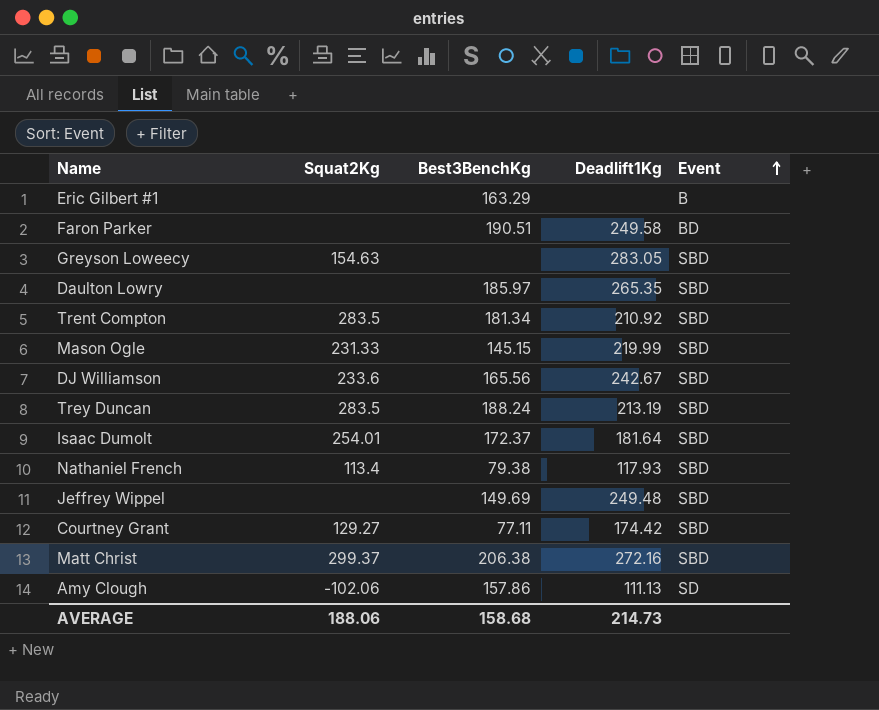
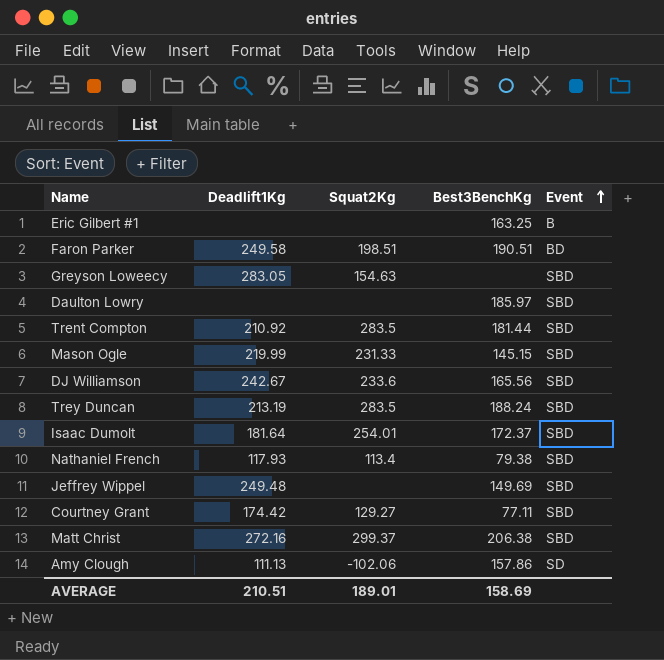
column Deadlift1Kg | position: 4 -> 2
Eric Gilbert #1 | Best3BenchKg: 163.29 -> 163.25
Faron Parker | Squat2Kg: none -> 198.51
Daulton Lowry | Deadlift1Kg: 265.35 -> none
Trent Compton | Best3BenchKg: 181.34 -> 181.44
AVERAGE | Deadlift1Kg: 214.73 -> 210.51
AVERAGE | Squat2Kg: 188.06 -> 189.01
AVERAGE | Best3BenchKg: 158.68 -> 158.69

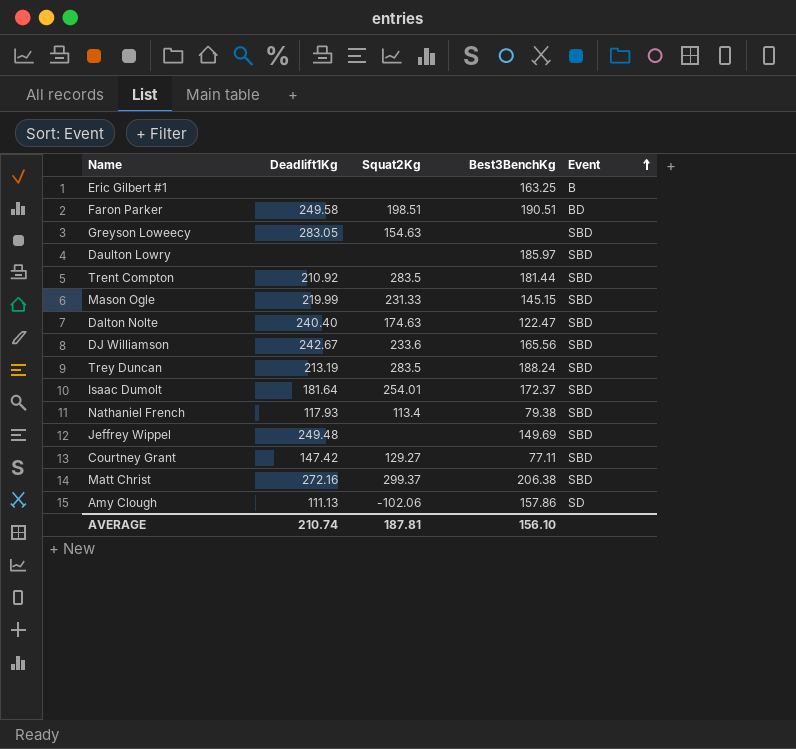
row Dalton Nolte: none -> 240.40 | 174.63 | 122.47 | SBD
Courtney Grant | Deadlift1Kg: 174.42 -> 147.42
AVERAGE | Deadlift1Kg: 210.51 -> 210.74
AVERAGE | Squat2Kg: 189.01 -> 187.81
AVERAGE | Best3BenchKg: 158.69 -> 156.10

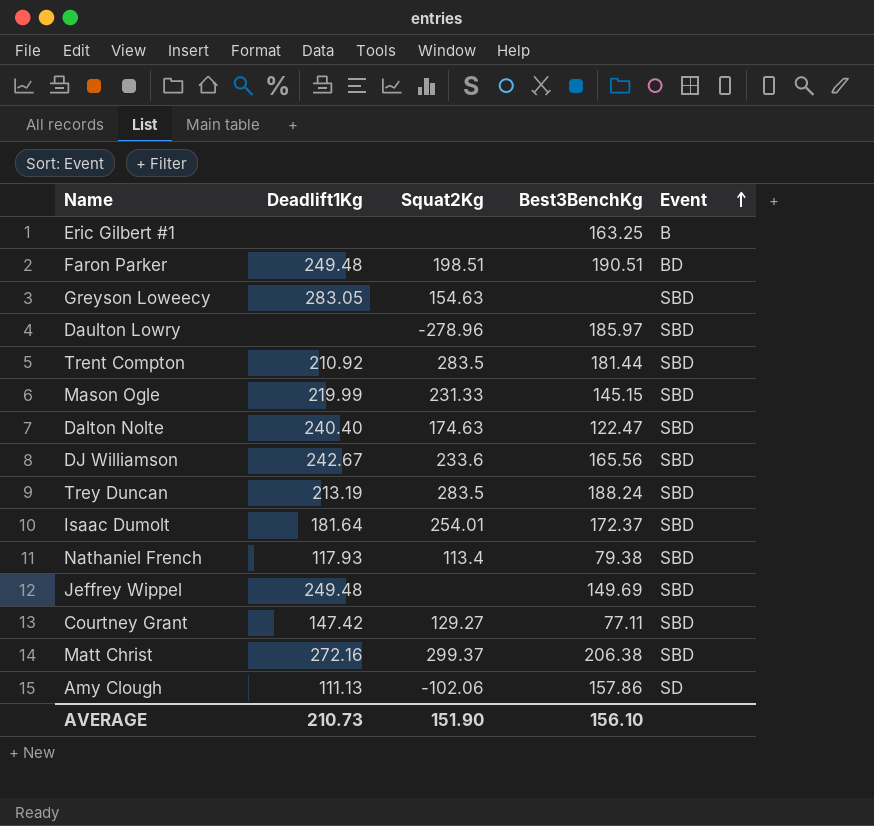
Faron Parker | Deadlift1Kg: 249.58 -> 249.48
Daulton Lowry | Squat2Kg: none -> -278.96
AVERAGE | Deadlift1Kg: 210.74 -> 210.73
AVERAGE | Squat2Kg: 187.81 -> 151.90

